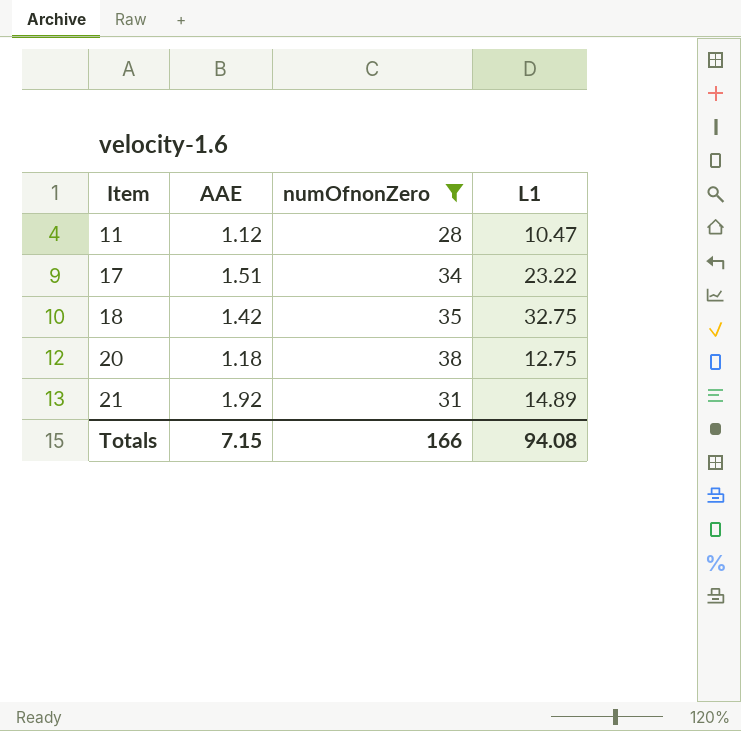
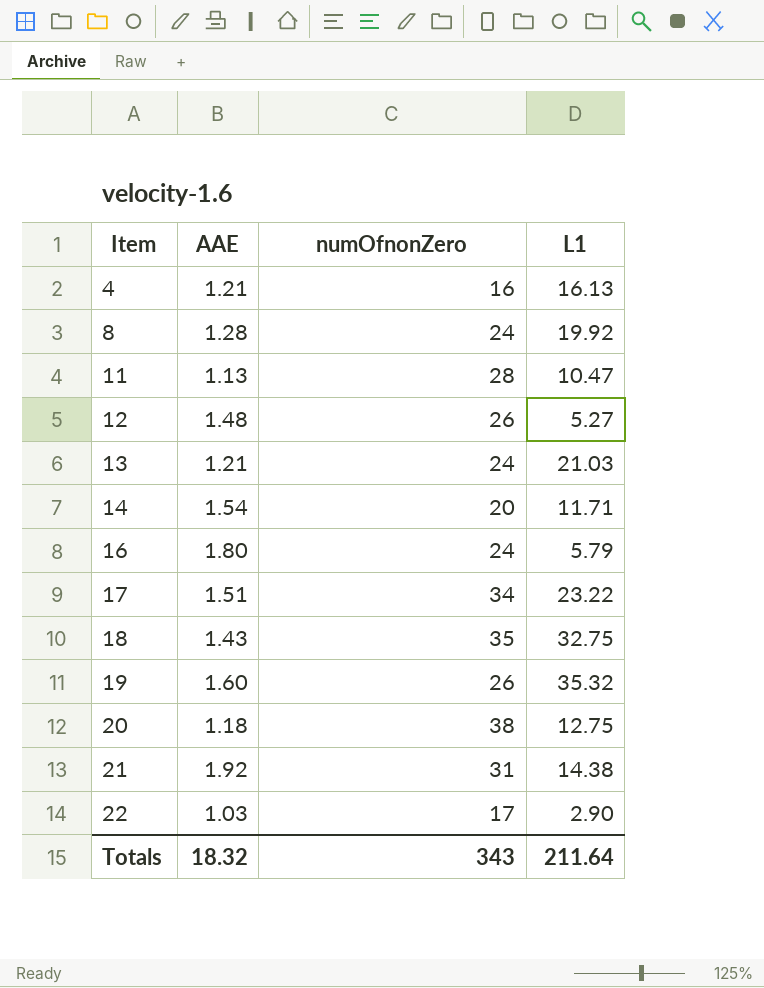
filter: numOfnonZero >= 28 -> none
11 | AAE: 1.12 -> 1.13
18 | AAE: 1.42 -> 1.43
21 | L1: 14.89 -> 14.38
Totals | AAE: 7.15 -> 18.32
Totals | numOfnonZero: 166 -> 343
Totals | L1: 94.08 -> 211.64

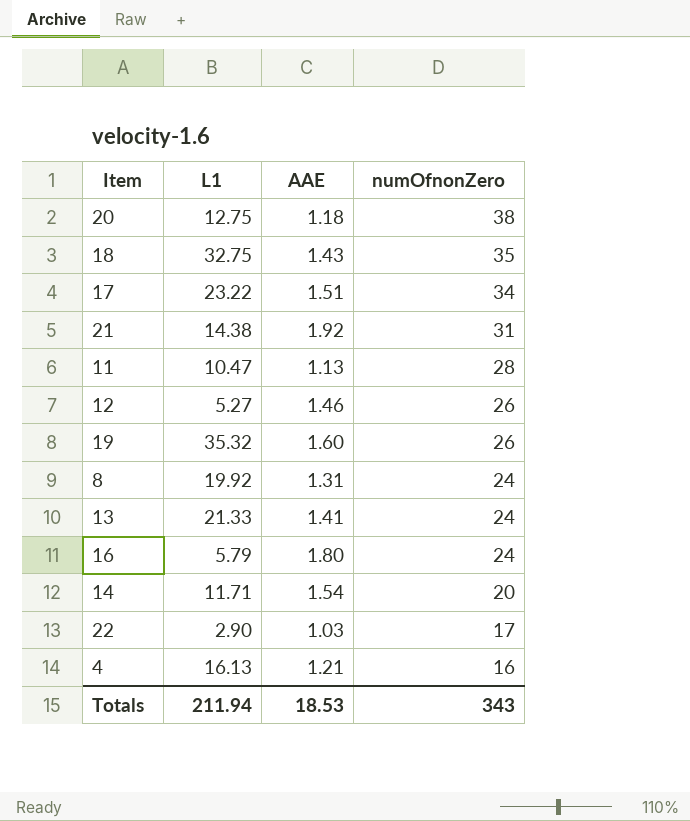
row order: Item ascending -> numOfnonZero descending
column L1 | position: 4 -> 2
12 | AAE: 1.48 -> 1.46
8 | AAE: 1.28 -> 1.31
13 | L1: 21.03 -> 21.33
13 | AAE: 1.21 -> 1.41
Totals | L1: 211.64 -> 211.94
Totals | AAE: 18.32 -> 18.53

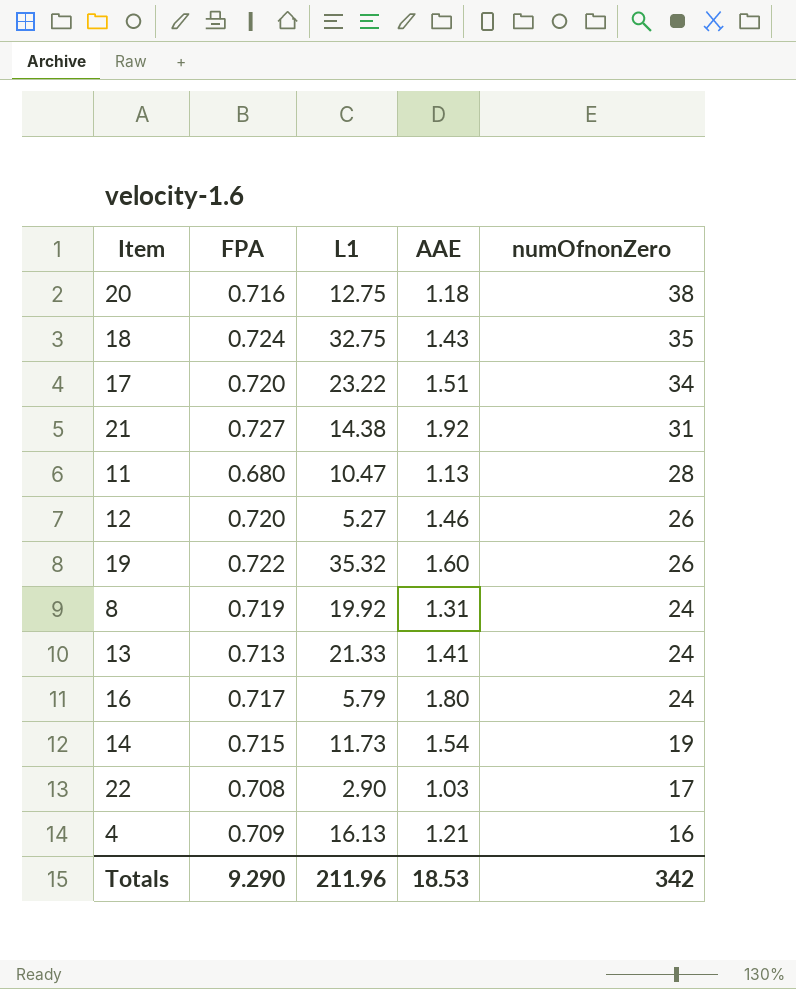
column FPA | position: none -> 2
14 | L1: 11.71 -> 11.73
14 | numOfnonZero: 20 -> 19
Totals | L1: 211.94 -> 211.96
Totals | numOfnonZero: 343 -> 342

